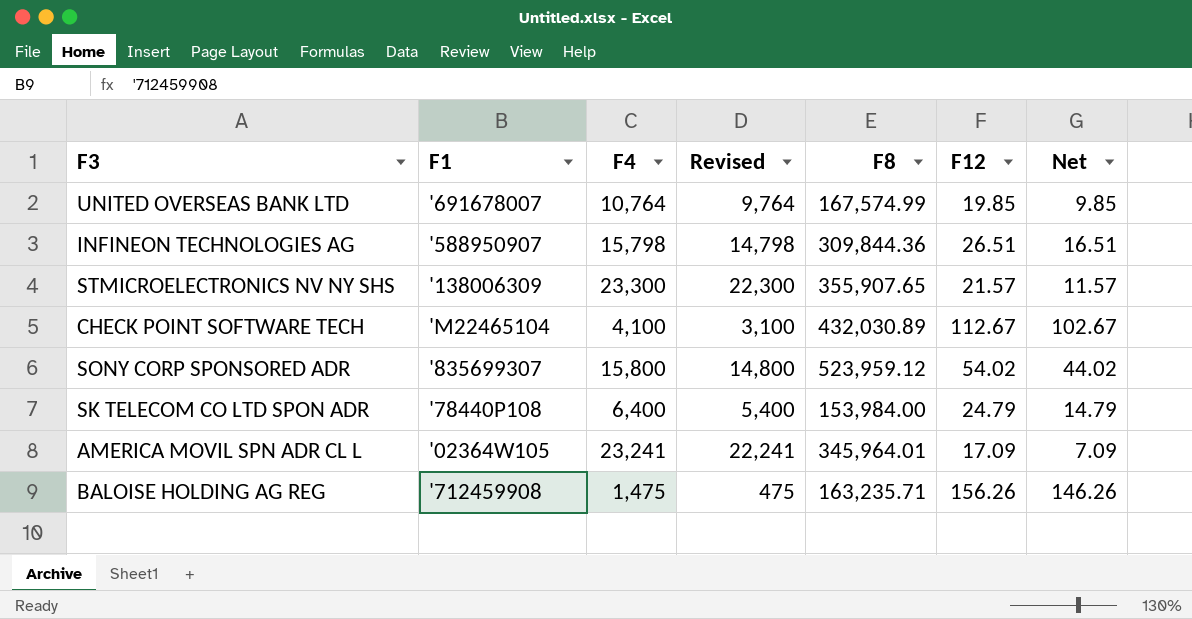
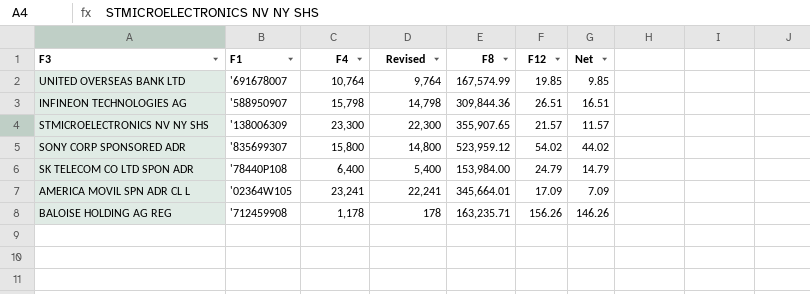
row CHECK POINT SOFTWARE TECH: 'M22465104 | 4,100 | 3,100 | 432,030.89 | 112.67 | 102.67 -> none
AMERICA MOVIL SPN ADR CL L | F8: 345,964.01 -> 345,664.01
BALOISE HOLDING AG REG | F4: 1,475 -> 1,178
BALOISE HOLDING AG REG | Revised: 475 -> 178

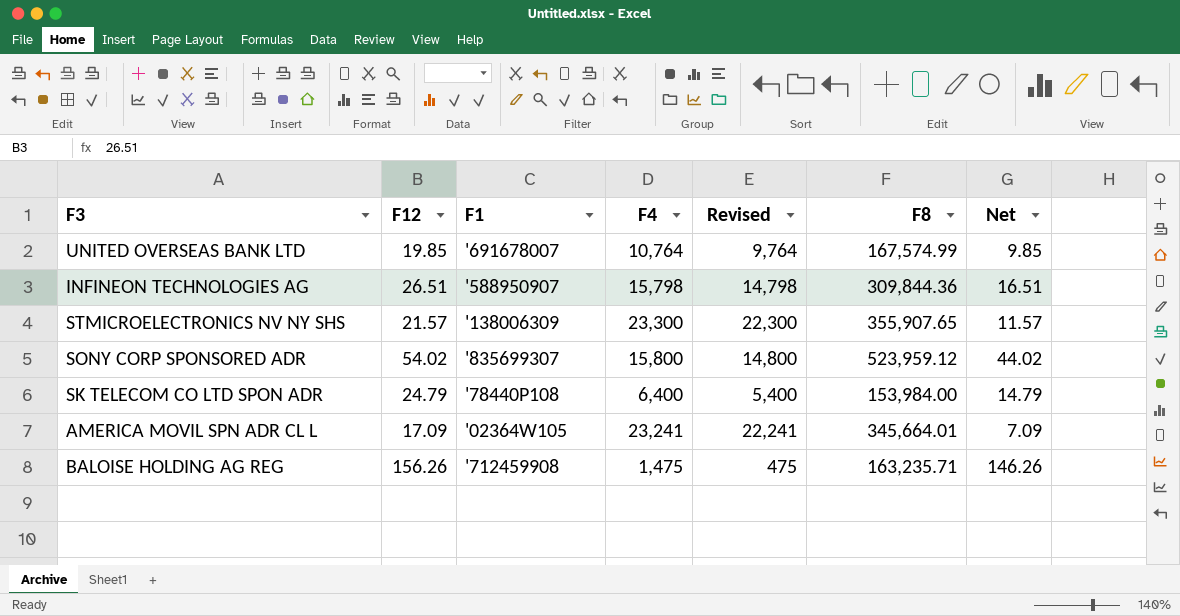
column F12 | position: 6 -> 2
BALOISE HOLDING AG REG | F4: 1,178 -> 1,475
BALOISE HOLDING AG REG | Revised: 178 -> 475

